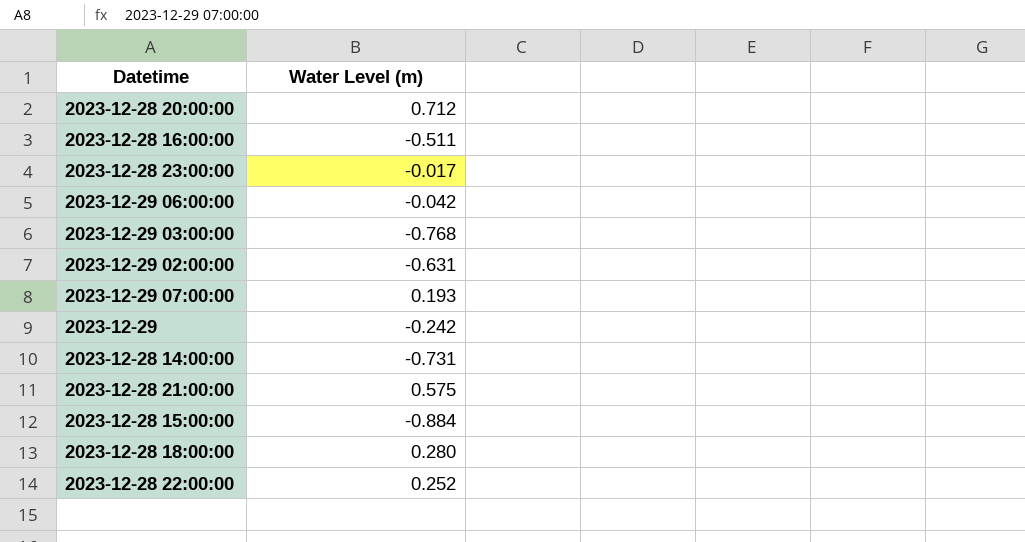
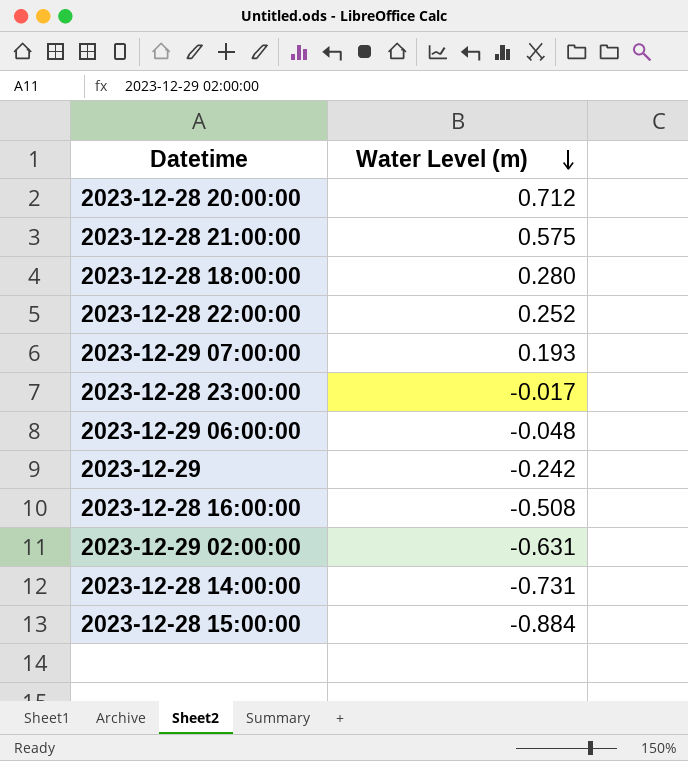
row order: none -> Water Level (m) descending
row 2023-12-29 03:00:00: -0.768 -> none
2023-12-29 06:00:00 | Water Level (m): -0.042 -> -0.048
2023-12-28 16:00:00 | Water Level (m): -0.511 -> -0.508

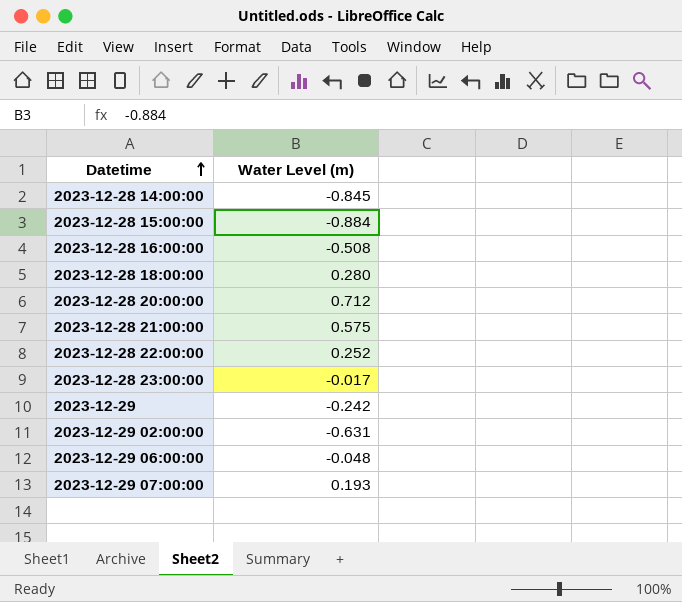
row order: Water Level (m) descending -> Datetime ascending
2023-12-28 14:00:00 | Water Level (m): -0.731 -> -0.845

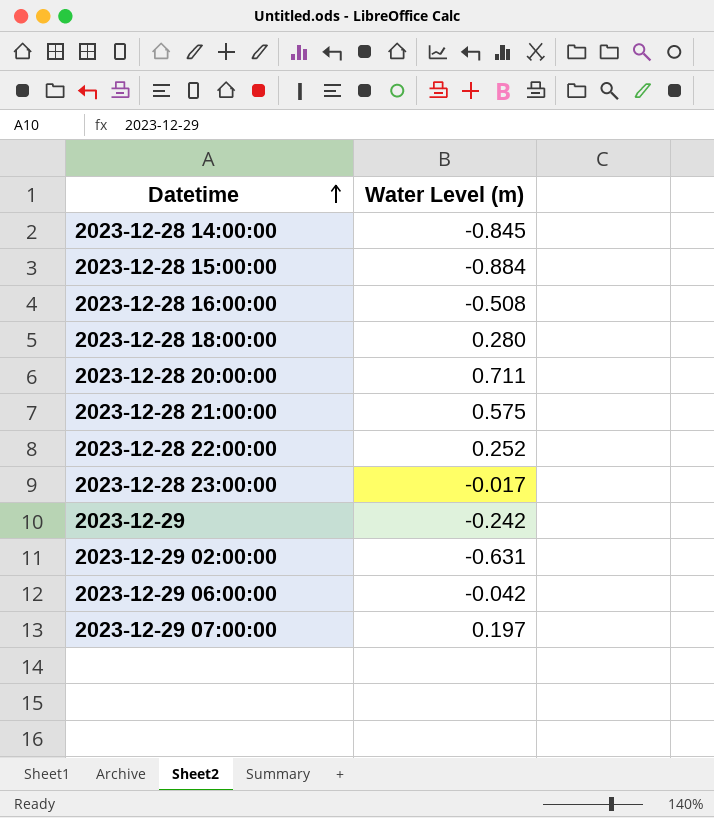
2023-12-28 20:00:00 | Water Level (m): 0.712 -> 0.711
2023-12-29 06:00:00 | Water Level (m): -0.048 -> -0.042
2023-12-29 07:00:00 | Water Level (m): 0.193 -> 0.197

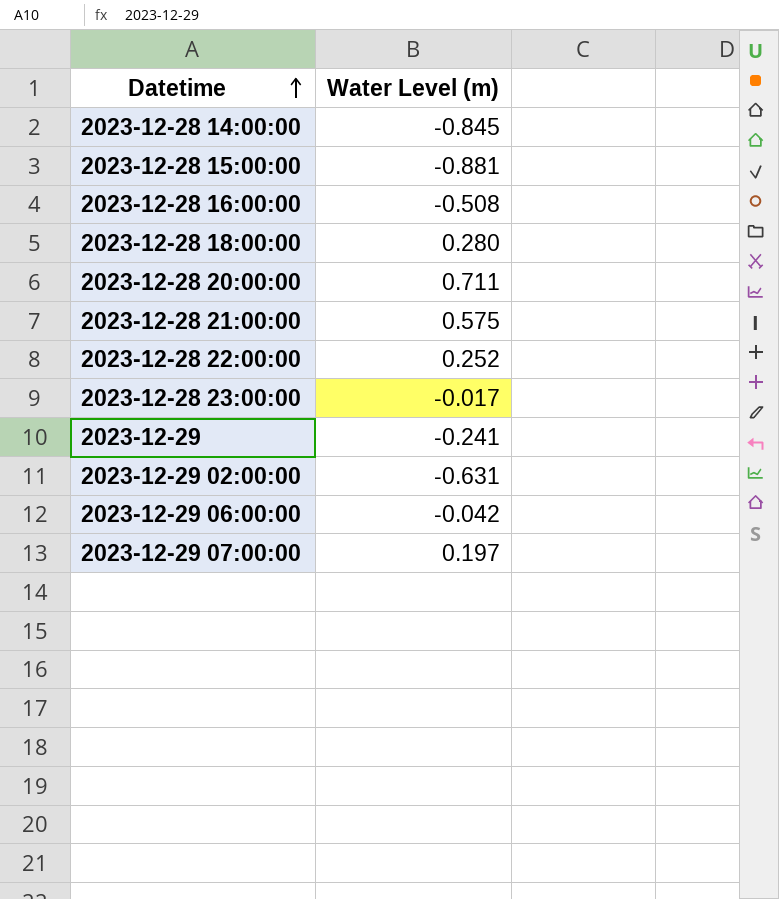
2023-12-28 15:00:00 | Water Level (m): -0.884 -> -0.881
2023-12-29 | Water Level (m): -0.242 -> -0.241

